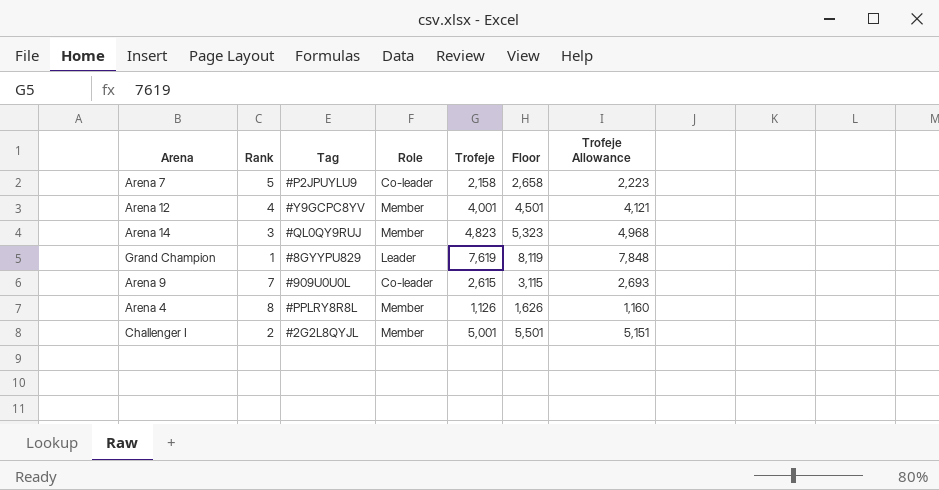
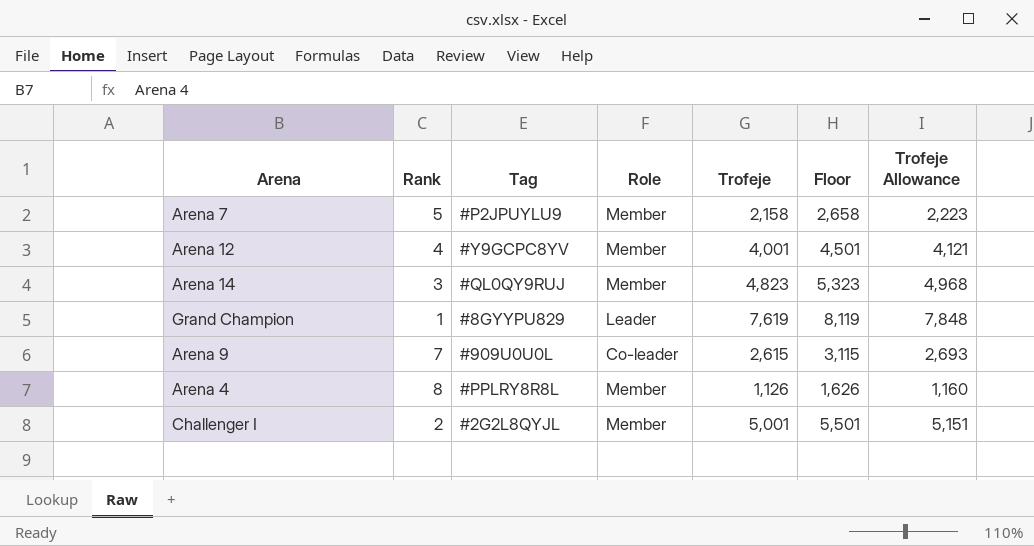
Arena 7 | Role: Co-leader -> Member

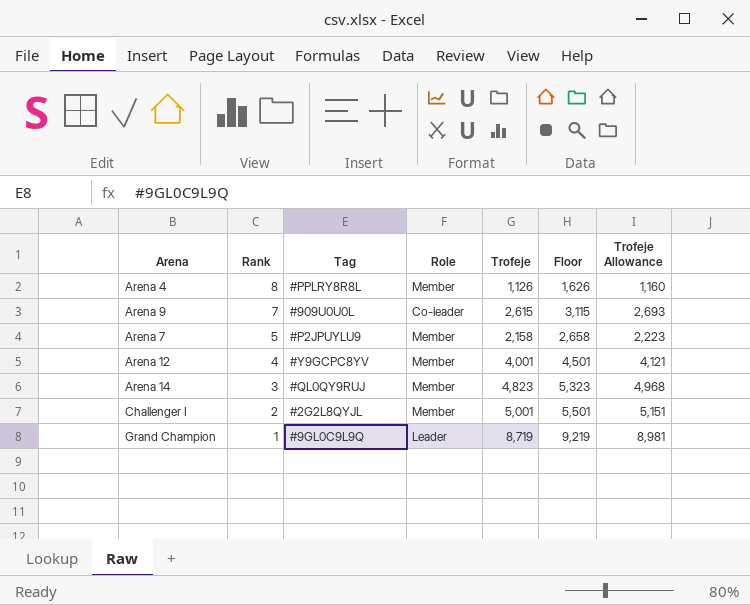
row order: none -> Rank descending
Grand Champion | Tag: #8GYYPU829 -> #9GL0C9L9Q
Grand Champion | Trofeje: 7,619 -> 8,719
Grand Champion | Floor: 8,119 -> 9,219
Grand Champion | Trofeje Allowance: 7,848 -> 8,981

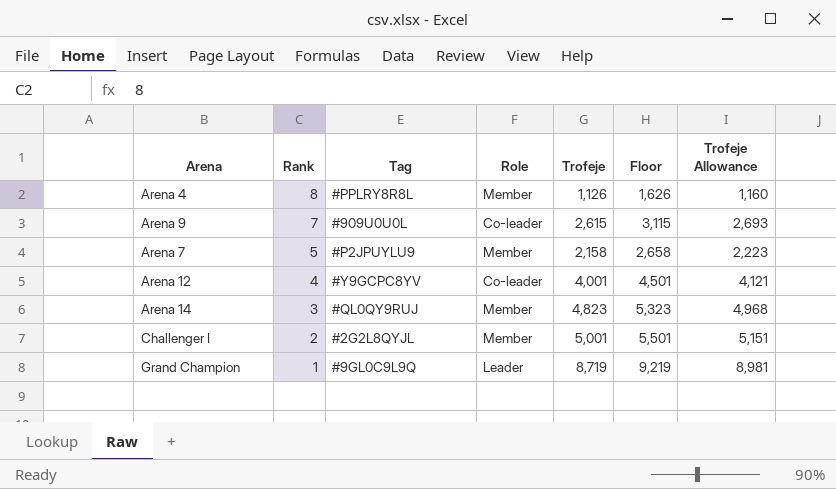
Arena 12 | Role: Member -> Co-leader

